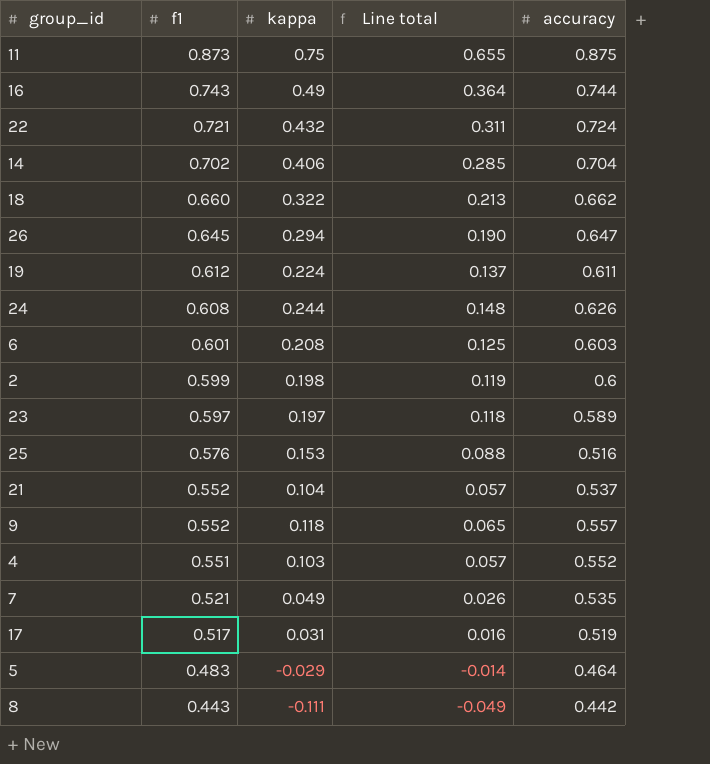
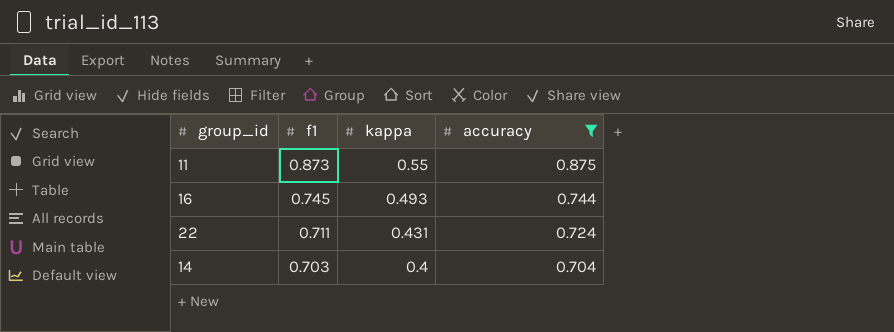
filter: none -> accuracy >= 0.704
column Line total | formula: [f1] * [kappa] -> none
11 | kappa: 0.75 -> 0.55
16 | f1: 0.743 -> 0.745
16 | kappa: 0.49 -> 0.493
22 | f1: 0.721 -> 0.711
22 | kappa: 0.432 -> 0.431
14 | f1: 0.702 -> 0.703
14 | kappa: 0.406 -> 0.4

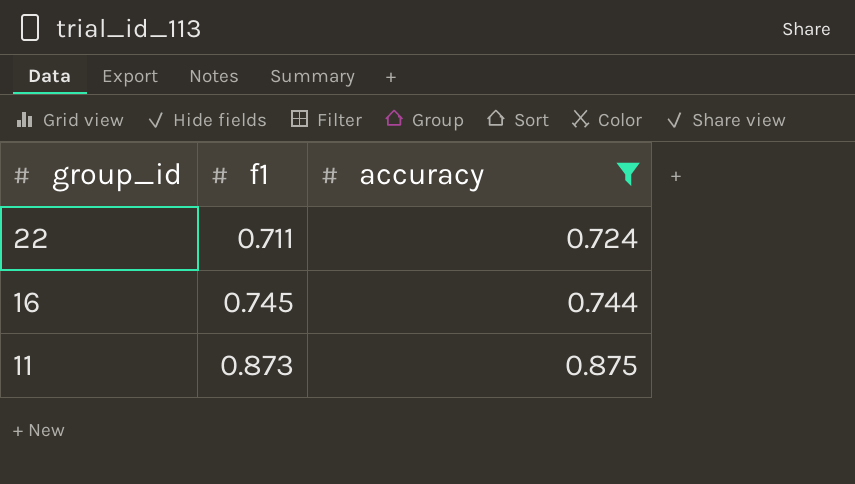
row order: f1 descending -> group_id descending
column kappa | position: 3 -> none
row 14: 0.703 | 0.4 | 0.704 -> none

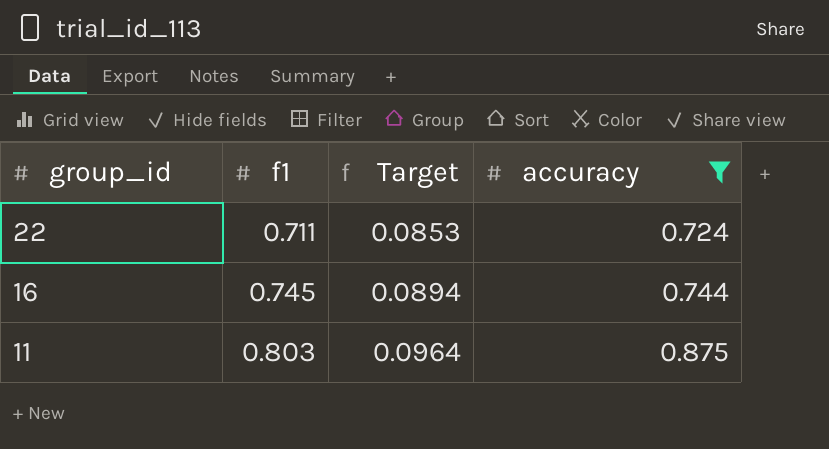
column Target | formula: none -> [f1] * 0.12
11 | f1: 0.873 -> 0.803

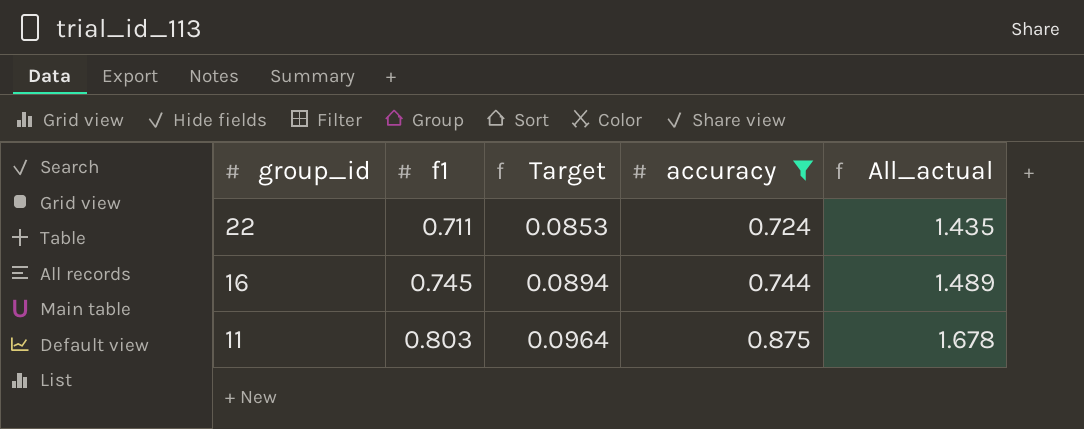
column All_actual | formula: none -> [f1] + [accuracy]

